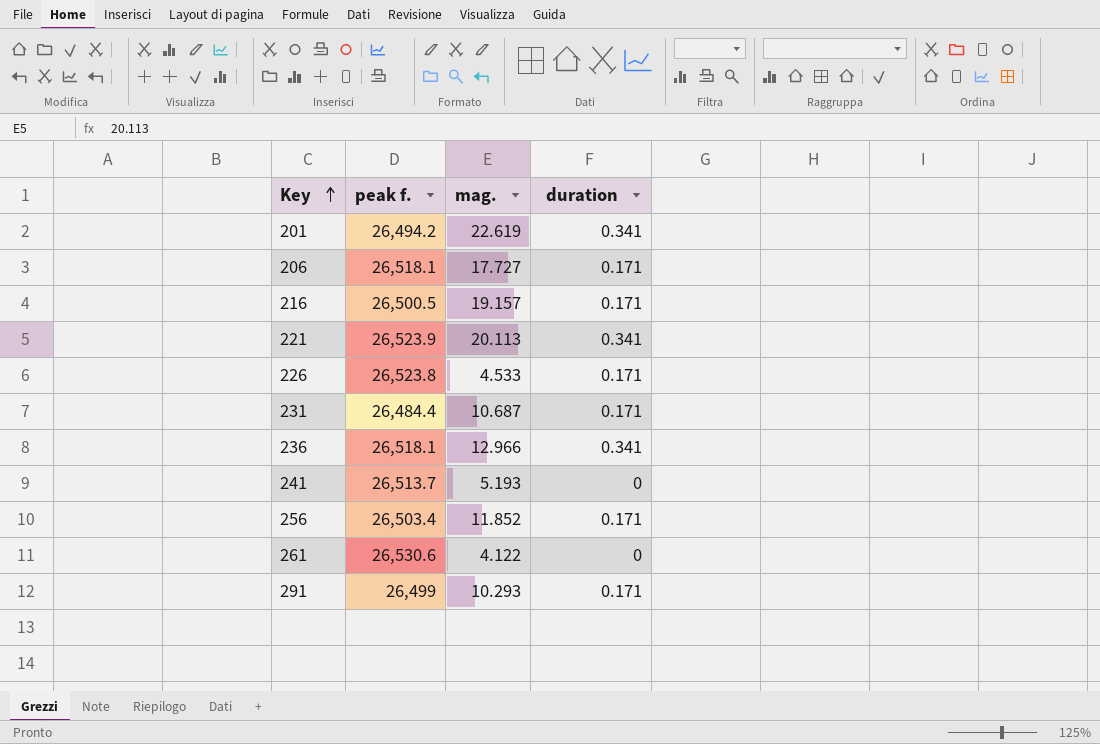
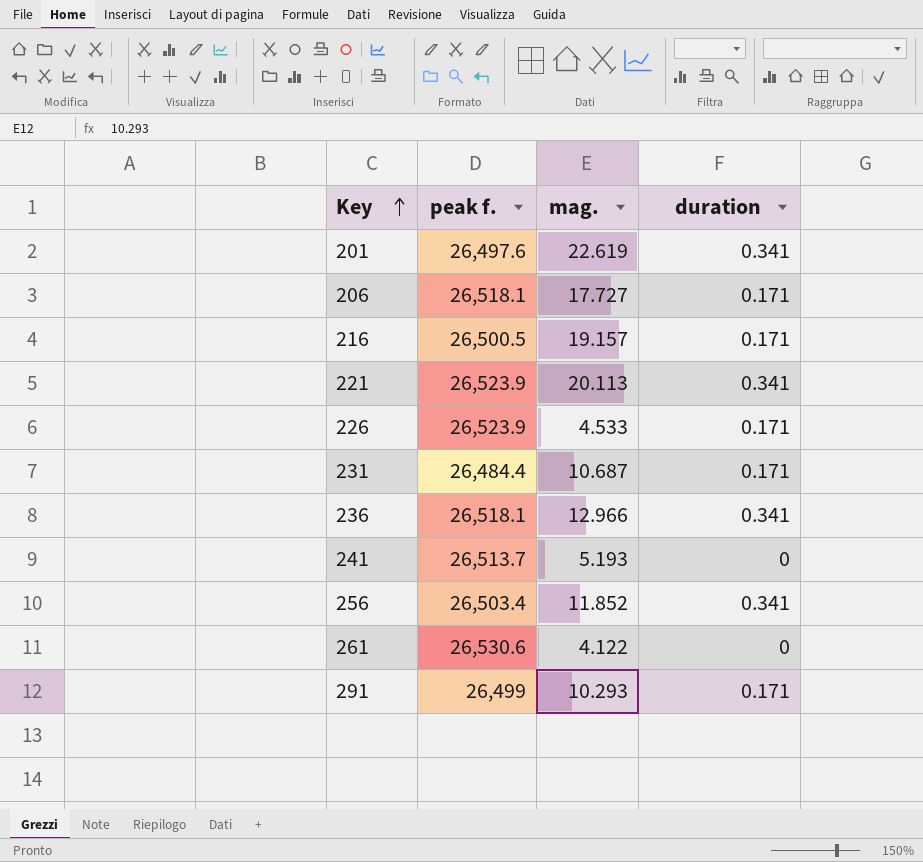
201 | peak f.: 26,494.2 -> 26,497.6
226 | peak f.: 26,523.8 -> 26,523.9
256 | duration: 0.171 -> 0.341

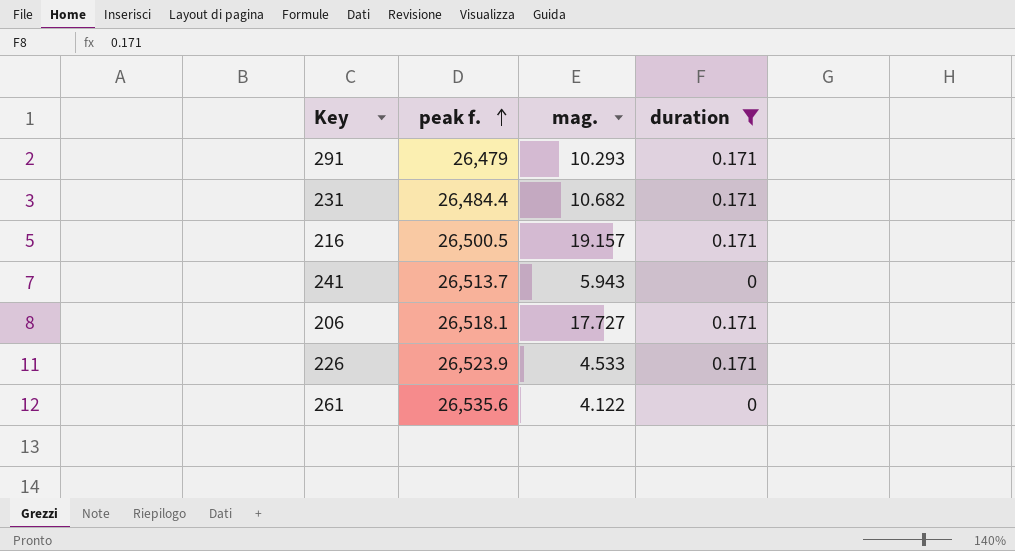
filter: none -> duration != 0.341
row order: Key ascending -> peak f. ascending
291 | peak f.: 26,499 -> 26,479
231 | mag.: 10.687 -> 10.682
241 | mag.: 5.193 -> 5.943
261 | peak f.: 26,530.6 -> 26,535.6

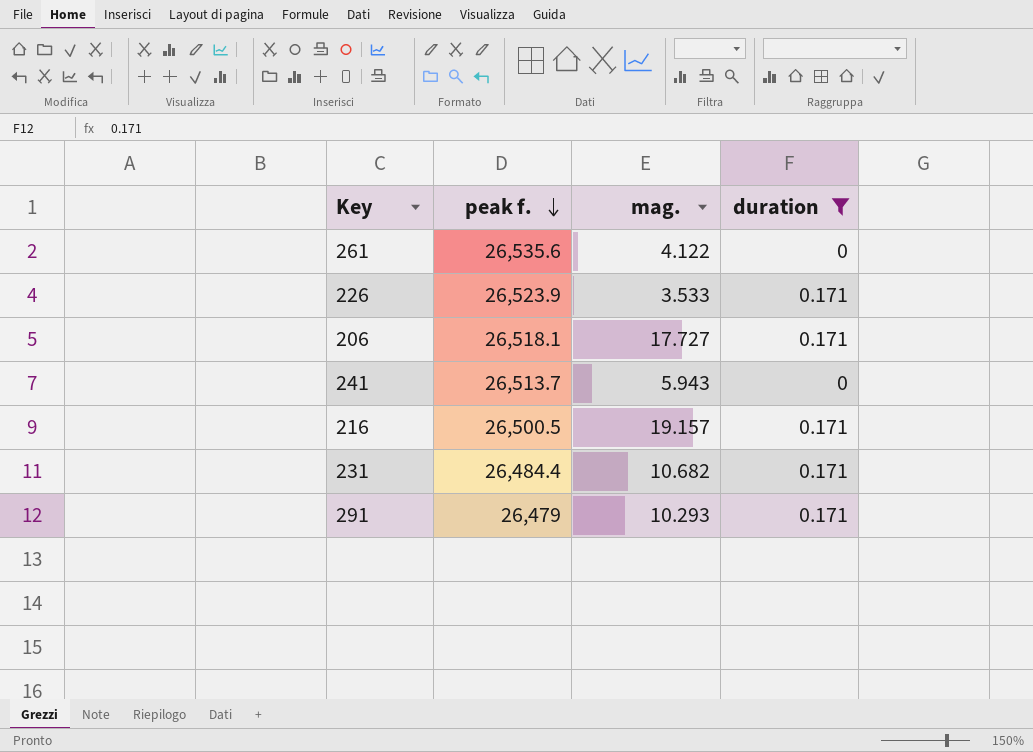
row order: peak f. ascending -> peak f. descending
226 | mag.: 4.533 -> 3.533

